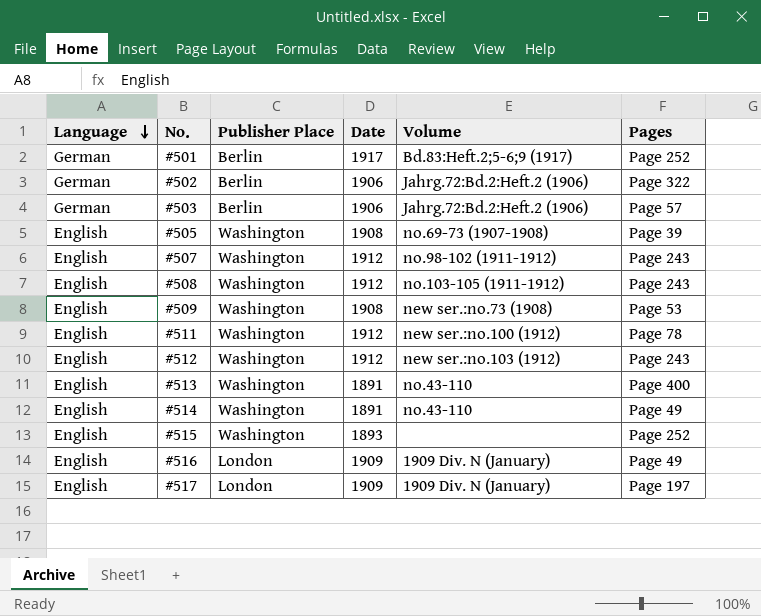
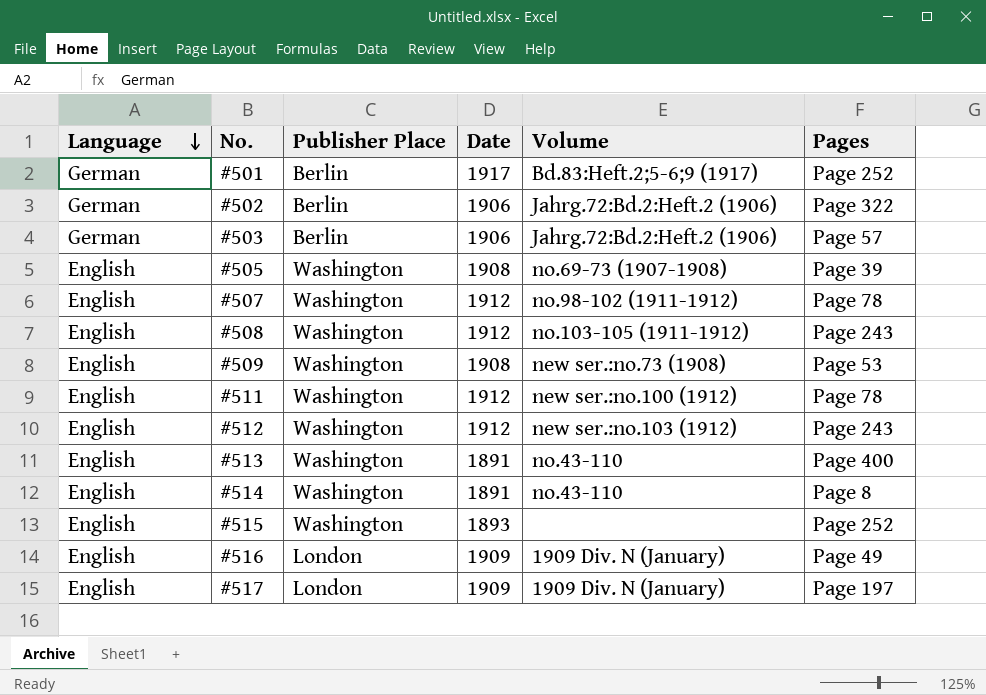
#507 | Pages: Page 243 -> Page 78
#514 | Pages: Page 49 -> Page 8

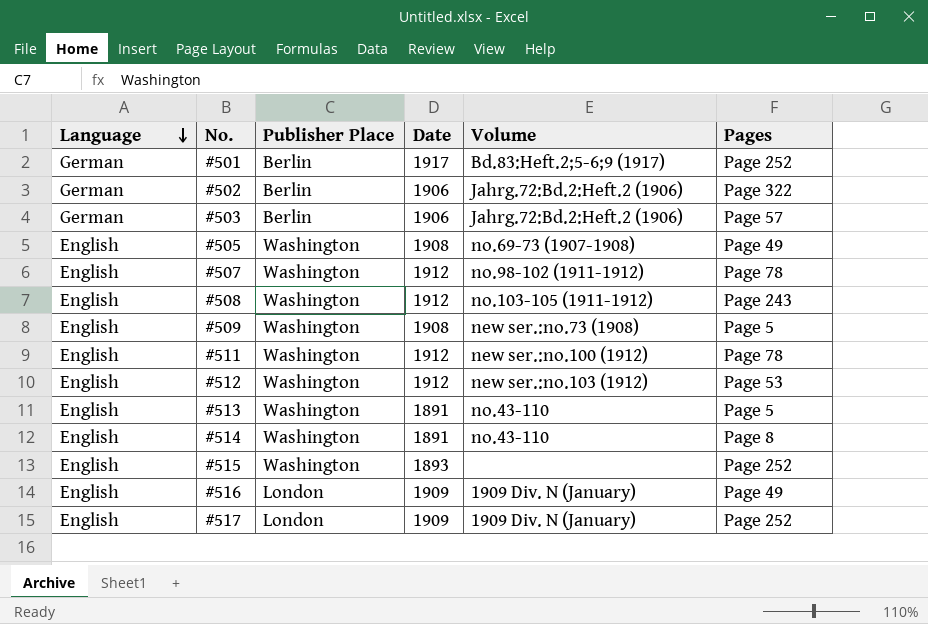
#505 | Pages: Page 39 -> Page 49
#509 | Pages: Page 53 -> Page 5
#512 | Pages: Page 243 -> Page 53
#513 | Pages: Page 400 -> Page 5
#517 | Pages: Page 197 -> Page 252

